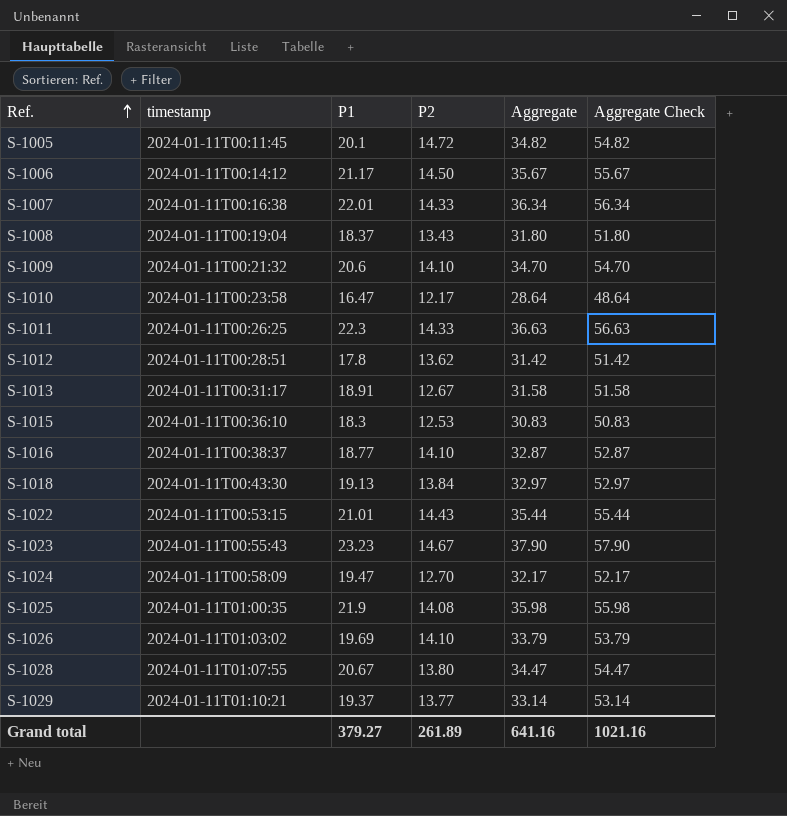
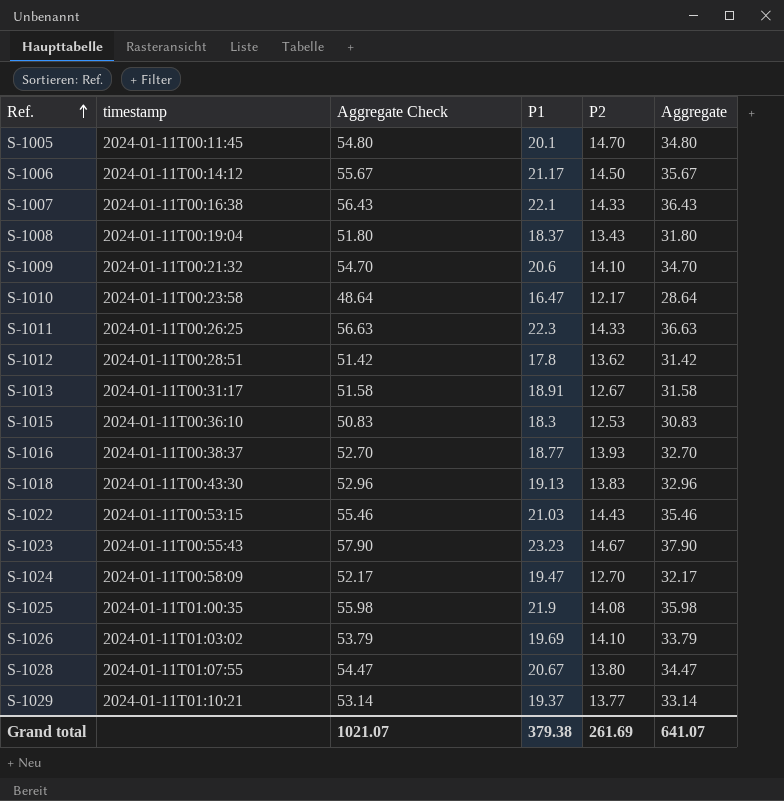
column Aggregate Check | position: 6 -> 3
S-1005 | Aggregate Check: 54.82 -> 54.80
S-1005 | P2: 14.72 -> 14.70
S-1005 | Aggregate: 34.82 -> 34.80
S-1007 | Aggregate Check: 56.34 -> 56.43
S-1007 | P1: 22.01 -> 22.1
S-1007 | Aggregate: 36.34 -> 36.43
S-1016 | Aggregate Check: 52.87 -> 52.70
S-1016 | P2: 14.10 -> 13.93
S-1016 | Aggregate: 32.87 -> 32.70
S-1018 | Aggregate Check: 52.97 -> 52.96
S-1018 | P2: 13.84 -> 13.83
S-1018 | Aggregate: 32.97 -> 32.96
S-1022 | Aggregate Check: 55.44 -> 55.46
S-1022 | P1: 21.01 -> 21.03
S-1022 | Aggregate: 35.44 -> 35.46
Grand total | Aggregate Check: 1021.16 -> 1021.07
Grand total | P1: 379.27 -> 379.38
Grand total | P2: 261.89 -> 261.69
Grand total | Aggregate: 641.16 -> 641.07

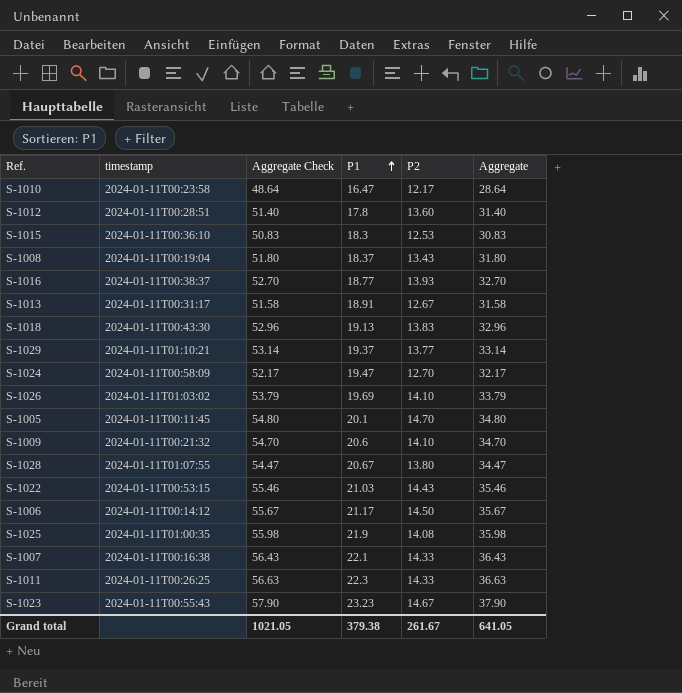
row order: Ref. ascending -> P1 ascending
S-1012 | Aggregate Check: 51.42 -> 51.40
S-1012 | P2: 13.62 -> 13.60
S-1012 | Aggregate: 31.42 -> 31.40
Grand total | Aggregate Check: 1021.07 -> 1021.05
Grand total | P2: 261.69 -> 261.67
Grand total | Aggregate: 641.07 -> 641.05

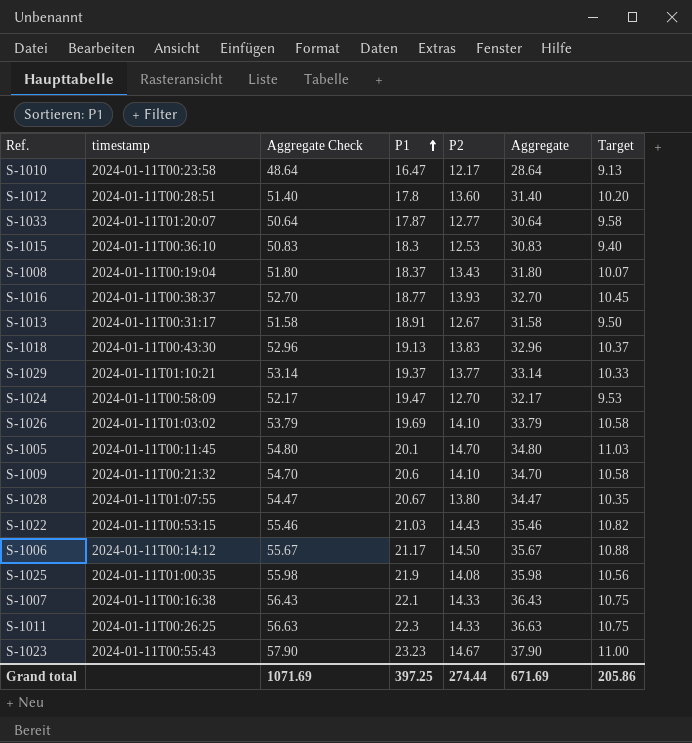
column Target | formula: none -> [P2] * 0.75
row S-1033: none -> 2024-01-11T01:20:07 | 50.64 | 17.87 | 12.77 | 30.64 | 9.58
Grand total | Aggregate Check: 1021.05 -> 1071.69
Grand total | P1: 379.38 -> 397.25
Grand total | P2: 261.67 -> 274.44
Grand total | Aggregate: 641.05 -> 671.69

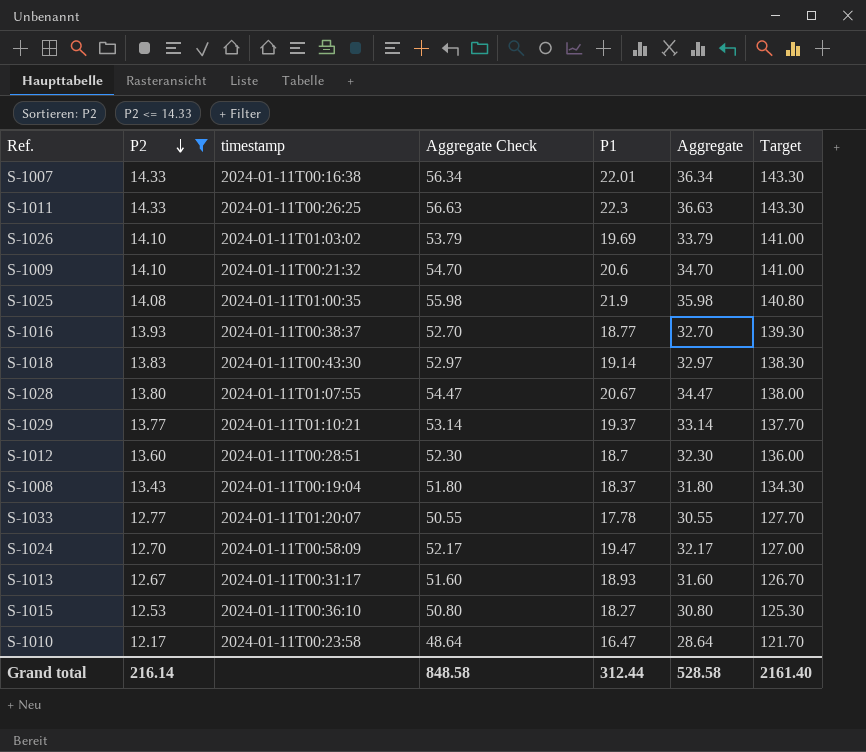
filter: none -> P2 <= 14.33
row order: P1 ascending -> P2 descending
column P2 | position: 5 -> 2
column Target | formula: [P2] * 0.75 -> [P2] * 10
S-1007 | Aggregate Check: 56.43 -> 56.34
S-1007 | P1: 22.1 -> 22.01
S-1007 | Aggregate: 36.43 -> 36.34
S-1018 | Aggregate Check: 52.96 -> 52.97
S-1018 | P1: 19.13 -> 19.14
S-1018 | Aggregate: 32.96 -> 32.97
S-1012 | Aggregate Check: 51.40 -> 52.30
S-1012 | P1: 17.8 -> 18.7
S-1012 | Aggregate: 31.40 -> 32.30
S-1033 | Aggregate Check: 50.64 -> 50.55
S-1033 | P1: 17.87 -> 17.78
S-1033 | Aggregate: 30.64 -> 30.55
S-1013 | Aggregate Check: 51.58 -> 51.60
S-1013 | P1: 18.91 -> 18.93
S-1013 | Aggregate: 31.58 -> 31.60
S-1015 | Aggregate Check: 50.83 -> 50.80
S-1015 | P1: 18.3 -> 18.27
S-1015 | Aggregate: 30.83 -> 30.80
Grand total | P2: 274.44 -> 216.14
Grand total | Aggregate Check: 1071.69 -> 848.58
Grand total | P1: 397.25 -> 312.44
Grand total | Aggregate: 671.69 -> 528.58
Grand total | Target: 205.86 -> 2161.40

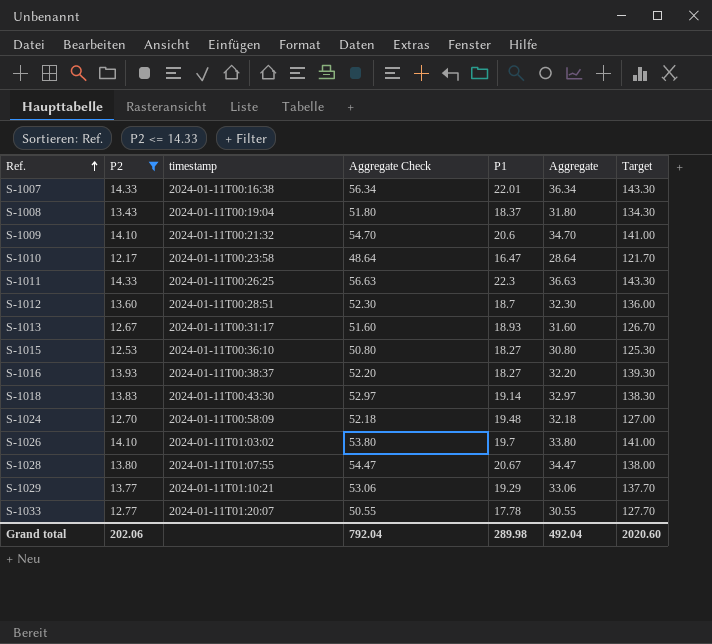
row order: P2 descending -> Ref. ascending
row S-1025: 14.08 | 2024-01-11T01:00:35 | 55.98 | 21.9 | 35.98 | 140.80 -> none
S-1016 | Aggregate Check: 52.70 -> 52.20
S-1016 | P1: 18.77 -> 18.27
S-1016 | Aggregate: 32.70 -> 32.20
S-1024 | Aggregate Check: 52.17 -> 52.18
S-1024 | P1: 19.47 -> 19.48
S-1024 | Aggregate: 32.17 -> 32.18
S-1026 | Aggregate Check: 53.79 -> 53.80
S-1026 | P1: 19.69 -> 19.7
S-1026 | Aggregate: 33.79 -> 33.80
S-1029 | Aggregate Check: 53.14 -> 53.06
S-1029 | P1: 19.37 -> 19.29
S-1029 | Aggregate: 33.14 -> 33.06
Grand total | P2: 216.14 -> 202.06
Grand total | Aggregate Check: 848.58 -> 792.04
Grand total | P1: 312.44 -> 289.98
Grand total | Aggregate: 528.58 -> 492.04
Grand total | Target: 2161.40 -> 2020.60

